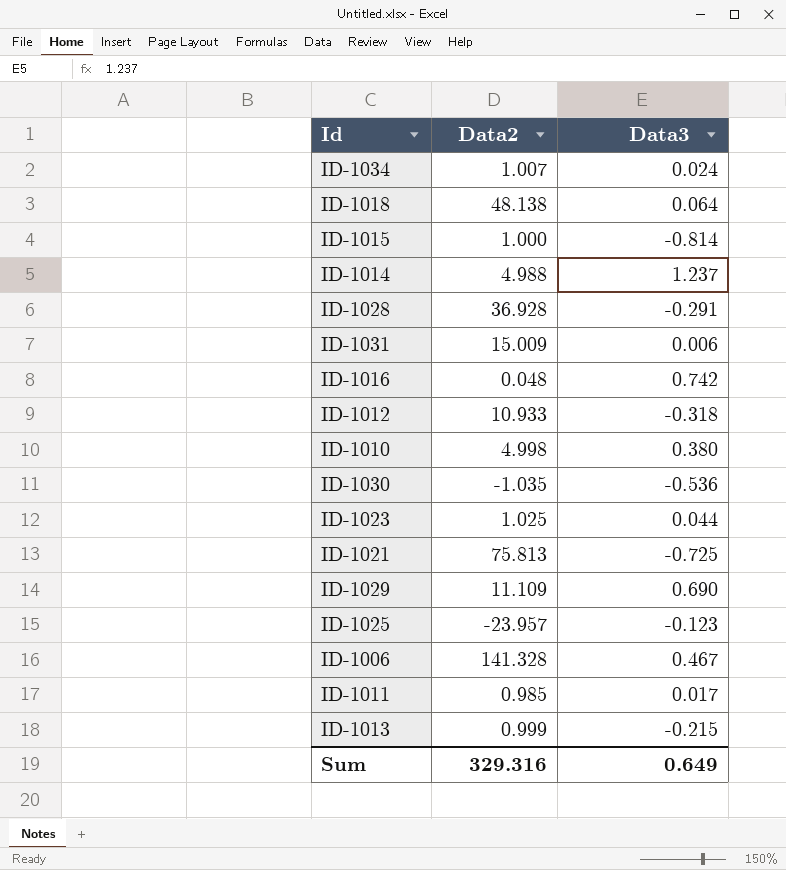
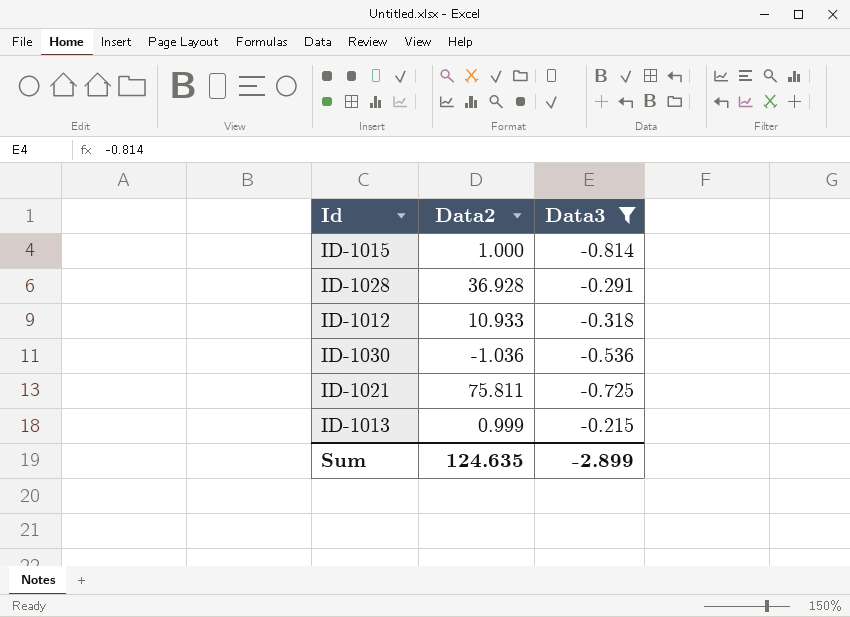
filter: none -> Data3 <= -0.215
ID-1030 | Data2: -1.035 -> -1.036
ID-1021 | Data2: 75.813 -> 75.811
Sum | Data2: 329.316 -> 124.635
Sum | Data3: 0.649 -> -2.899

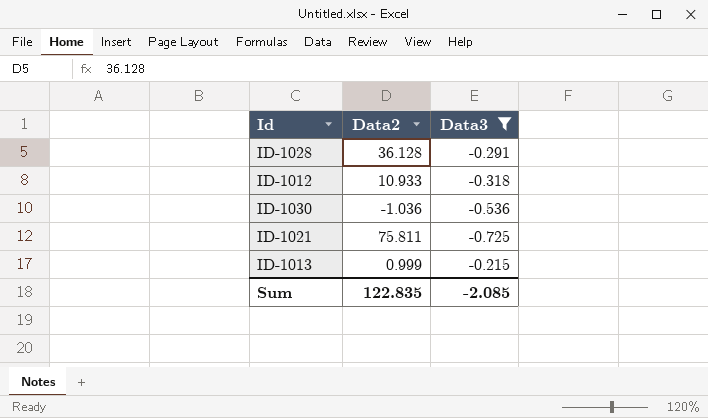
row ID-1015: 1.000 | -0.814 -> none
ID-1028 | Data2: 36.928 -> 36.128
Sum | Data2: 124.635 -> 122.835
Sum | Data3: -2.899 -> -2.085

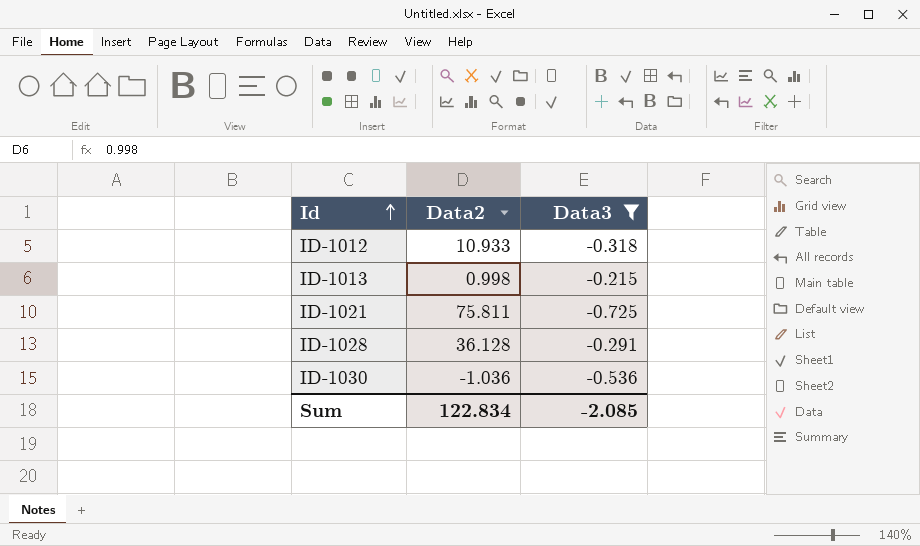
row order: none -> Id ascending
ID-1013 | Data2: 0.999 -> 0.998
Sum | Data2: 122.835 -> 122.834

